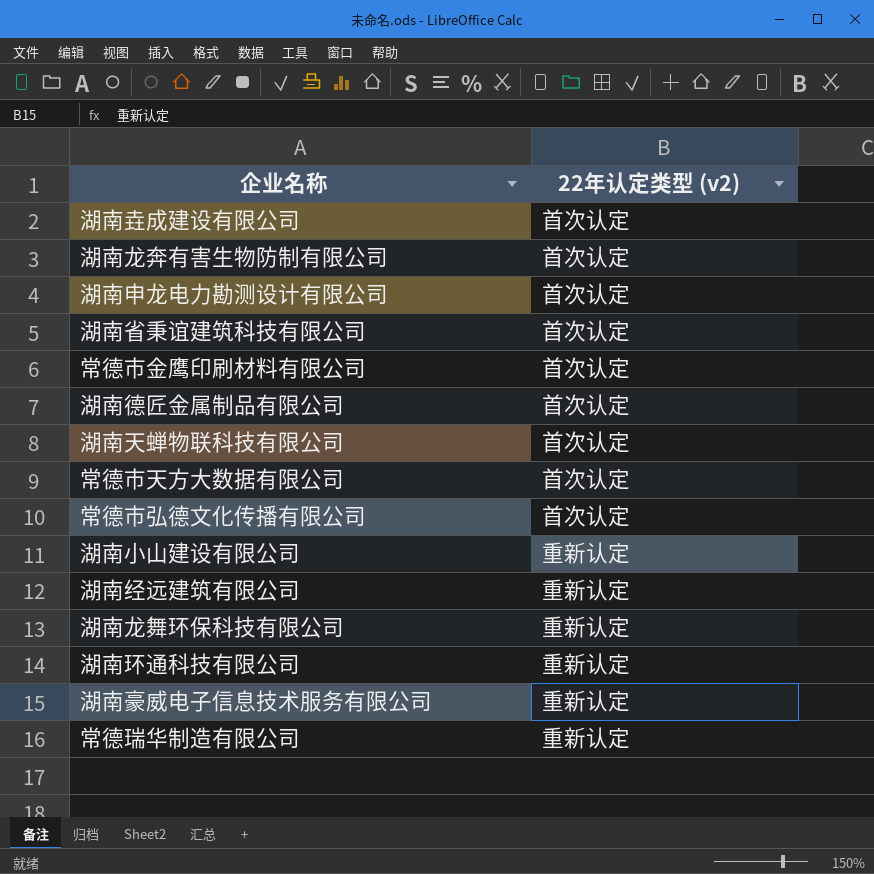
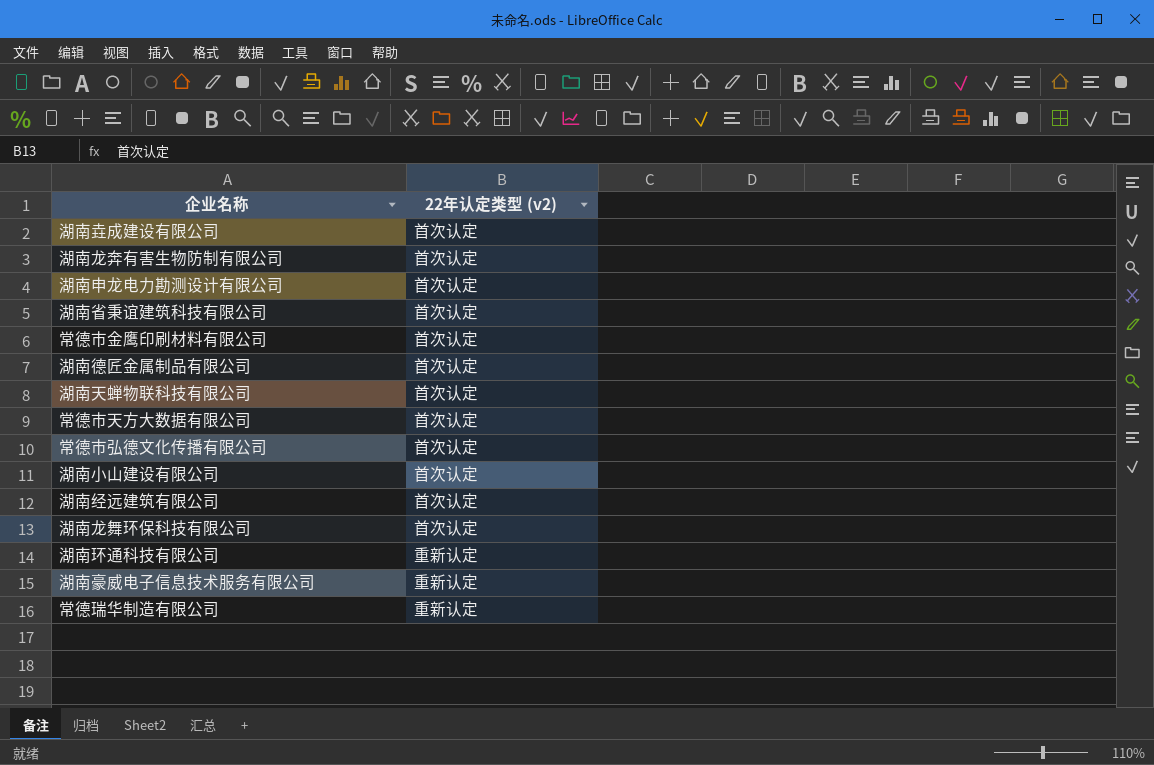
湖南小山建设有限公司 | 22年认定类型 (v2): 重新认定 -> 首次认定
湖南经远建筑有限公司 | 22年认定类型 (v2): 重新认定 -> 首次认定
湖南龙舞环保科技有限公司 | 22年认定类型 (v2): 重新认定 -> 首次认定

